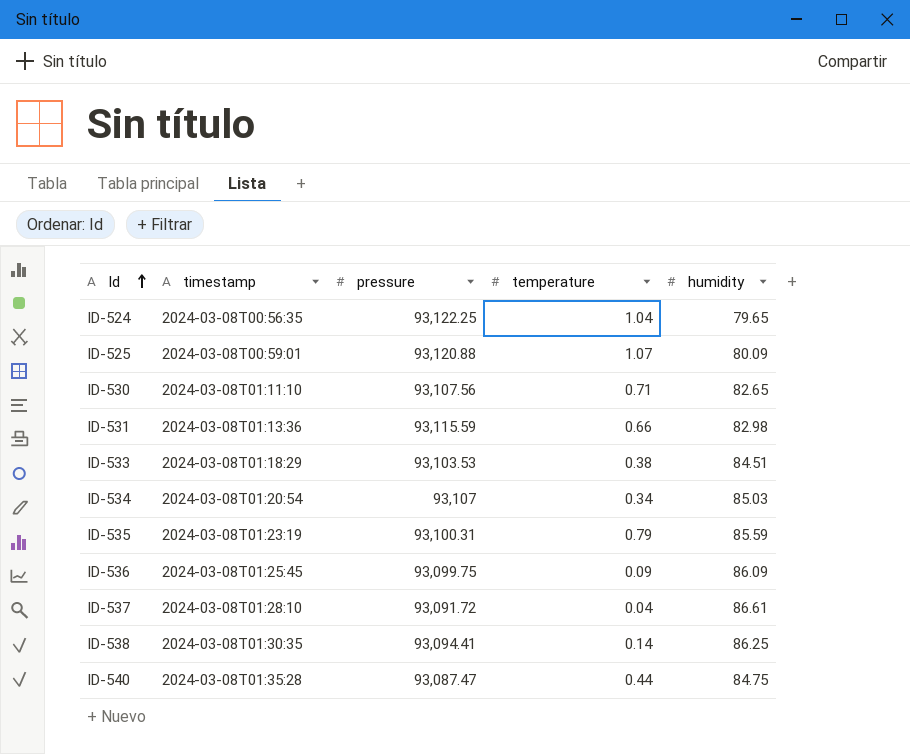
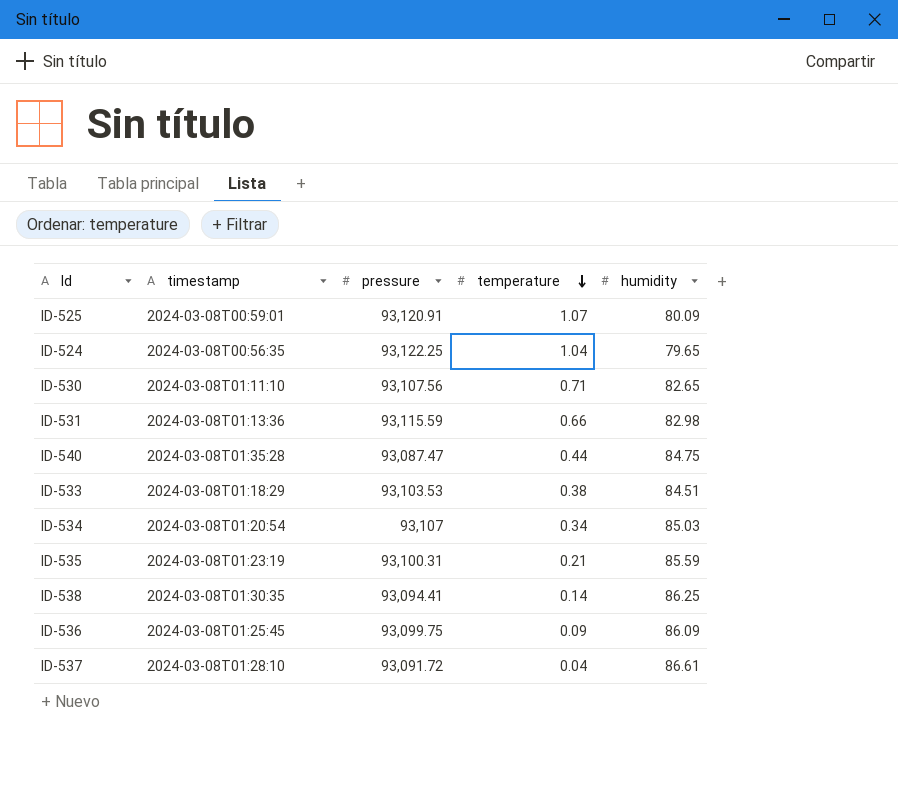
row order: Id ascending -> temperature descending
ID-525 | pressure: 93,120.88 -> 93,120.91
ID-535 | temperature: 0.79 -> 0.21

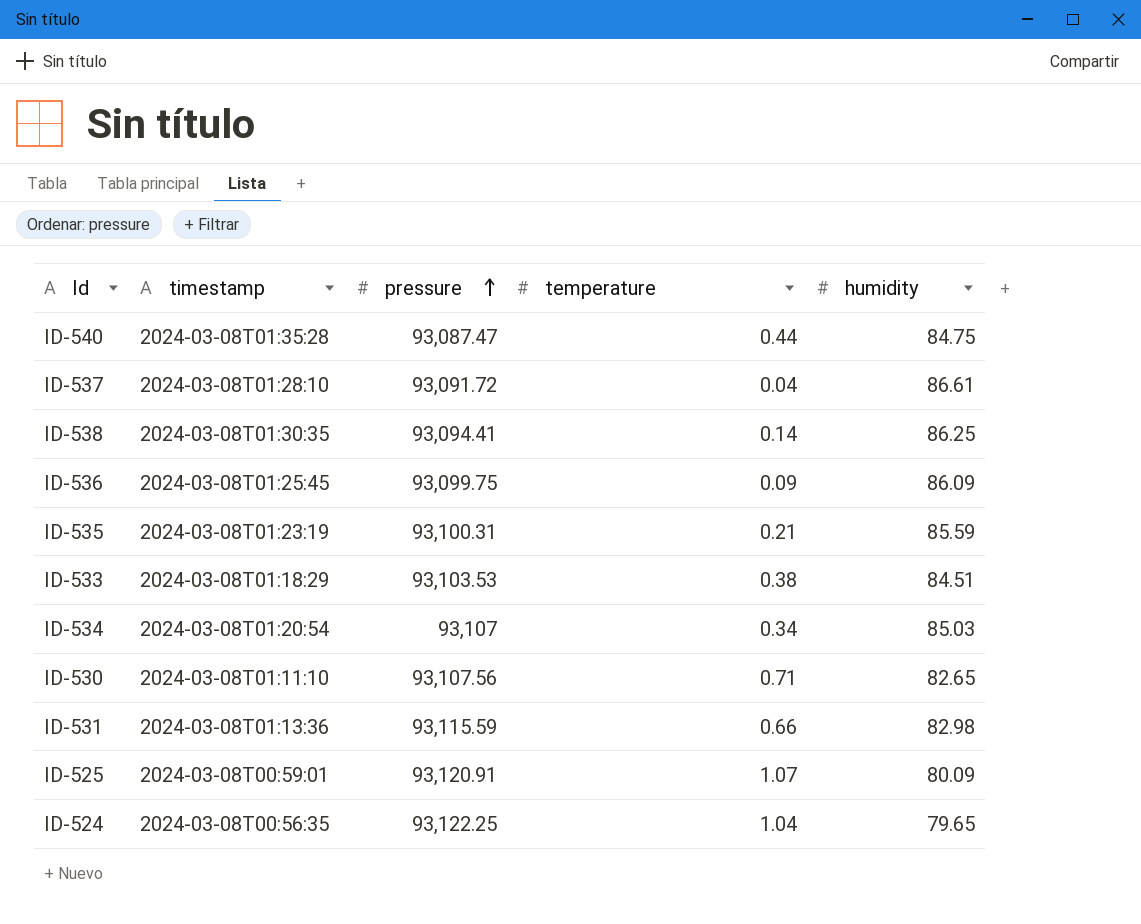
row order: temperature descending -> pressure ascending

